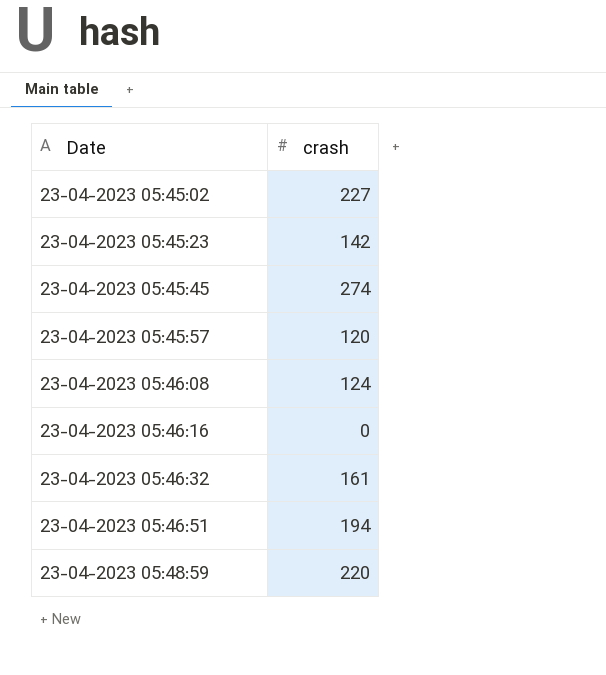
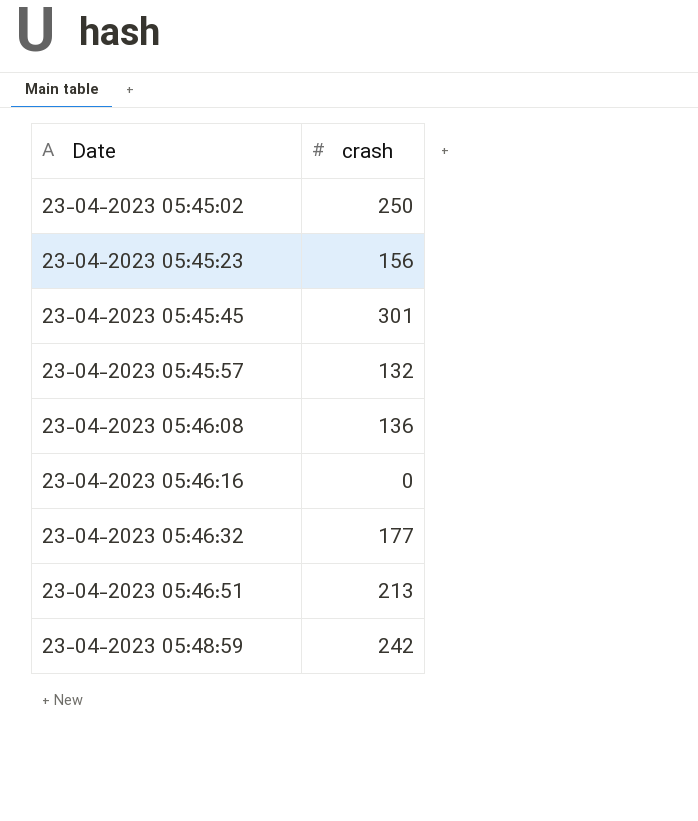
23-04-2023 05:45:02 | crash: 227 -> 250
23-04-2023 05:45:23 | crash: 142 -> 156
23-04-2023 05:45:45 | crash: 274 -> 301
23-04-2023 05:45:57 | crash: 120 -> 132
23-04-2023 05:46:08 | crash: 124 -> 136
23-04-2023 05:46:32 | crash: 161 -> 177
23-04-2023 05:46:51 | crash: 194 -> 213
23-04-2023 05:48:59 | crash: 220 -> 242

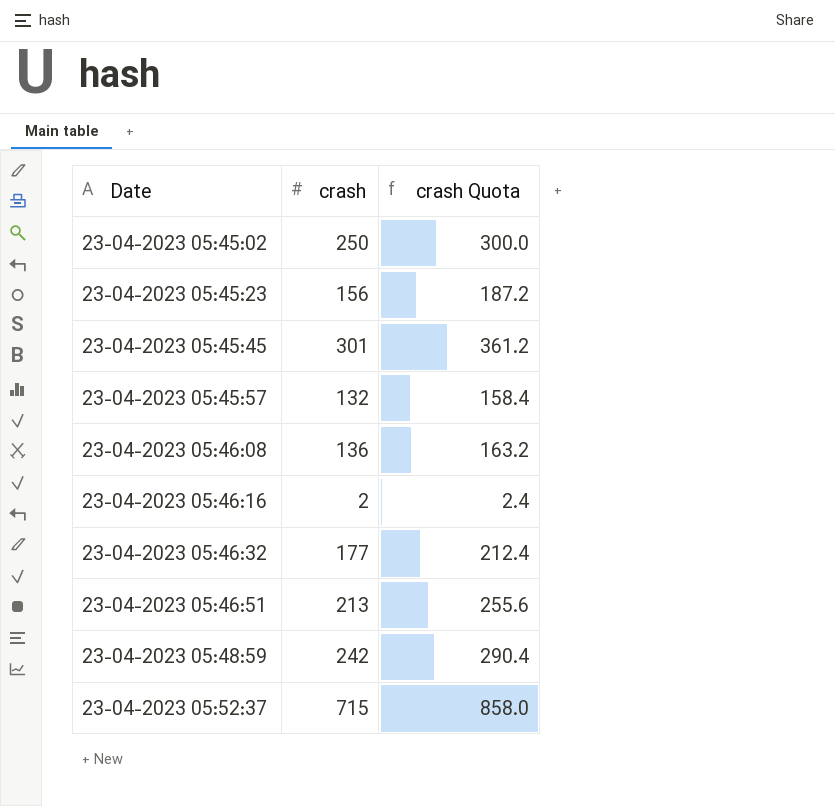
column crash Quota | formula: none -> [crash] * 1.2
23-04-2023 05:46:16 | crash: 0 -> 2
row 23-04-2023 05:52:37: none -> 715 | 858.0

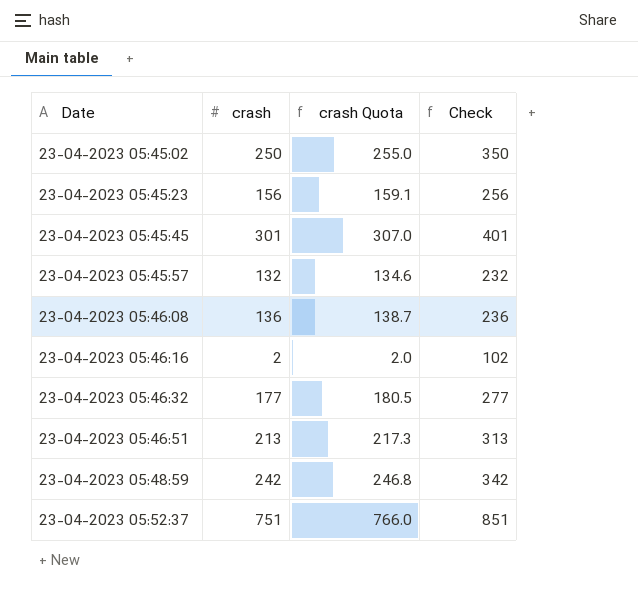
column crash Quota | formula: [crash] * 1.2 -> [crash] * 1.02
column Check | formula: none -> [crash] + 100
23-04-2023 05:52:37 | crash: 715 -> 751

